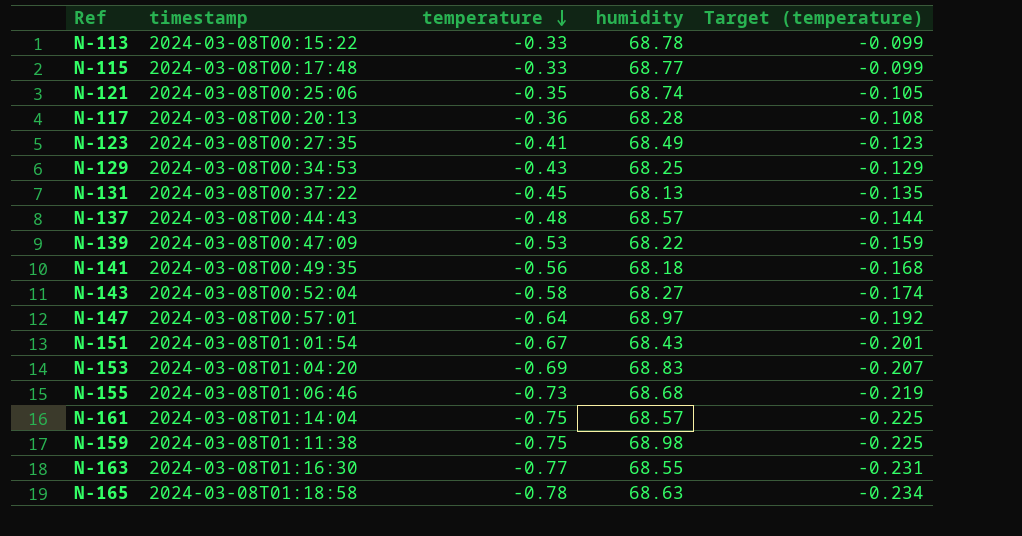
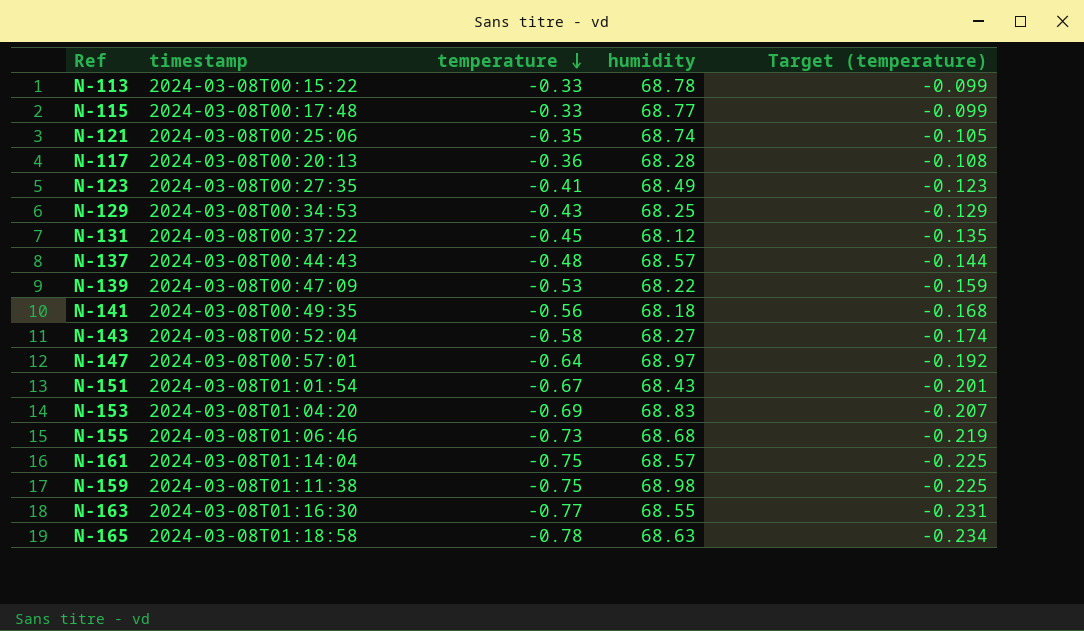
N-131 | humidity: 68.13 -> 68.12

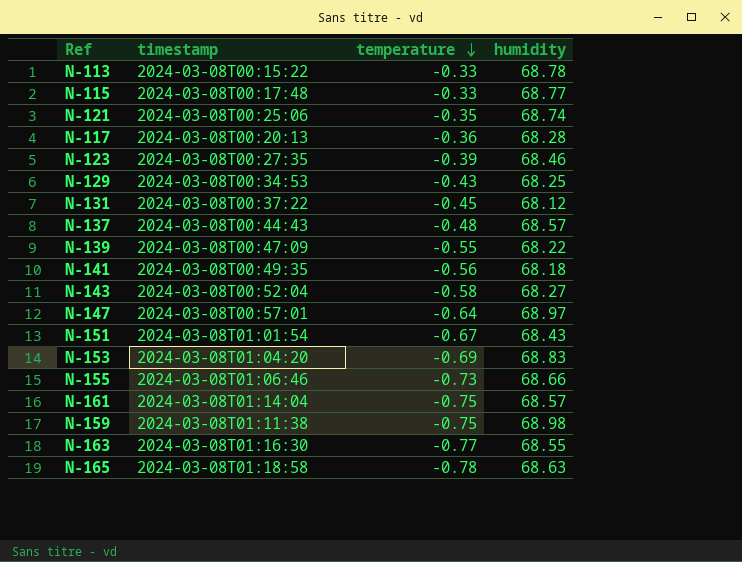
column Target (temperature) | formula: [temperature] * 0.3 -> none
N-123 | temperature: -0.41 -> -0.39
N-123 | humidity: 68.49 -> 68.46
N-139 | temperature: -0.53 -> -0.55
N-155 | humidity: 68.68 -> 68.66

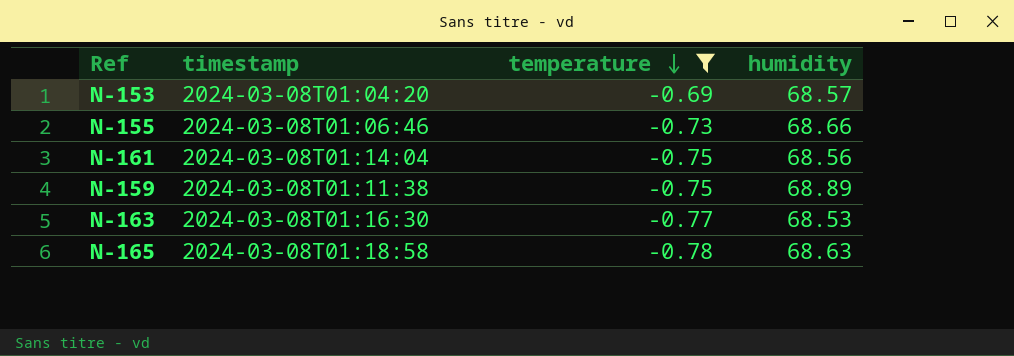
filter: none -> temperature <= -0.69
N-153 | humidity: 68.83 -> 68.57
N-161 | humidity: 68.57 -> 68.56
N-159 | humidity: 68.98 -> 68.89
N-163 | humidity: 68.55 -> 68.53

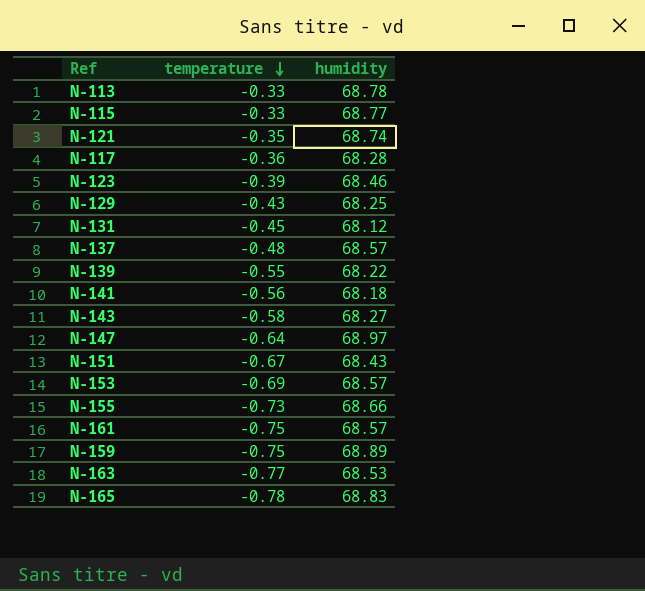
filter: temperature <= -0.69 -> none
column timestamp | position: 2 -> none
N-161 | humidity: 68.56 -> 68.57
N-165 | humidity: 68.63 -> 68.83

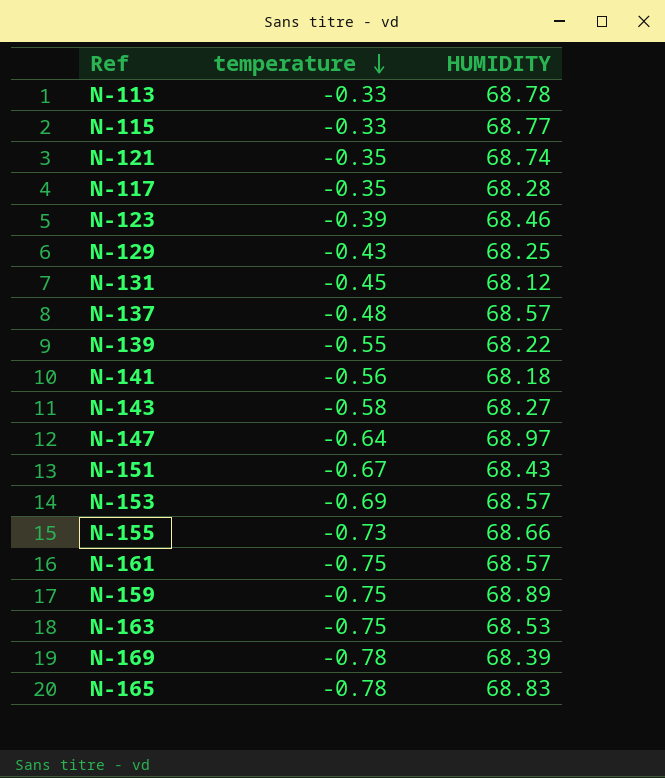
column name: humidity -> HUMIDITY
N-117 | temperature: -0.36 -> -0.35
N-163 | temperature: -0.77 -> -0.75
row N-169: none -> -0.78 | 68.39

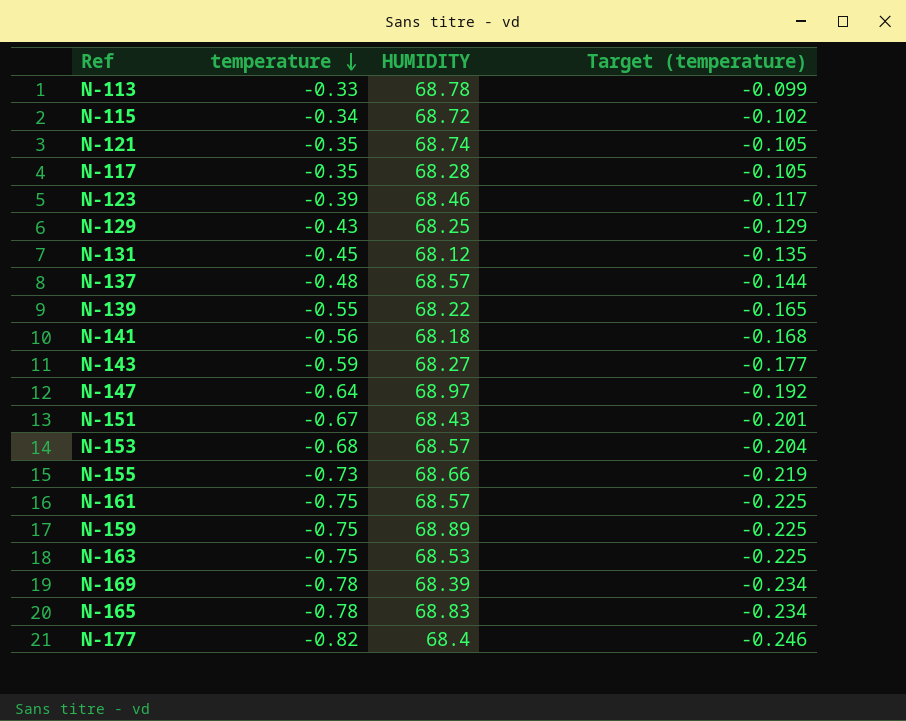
column Target (temperature) | formula: none -> [temperature] * 0.3
N-115 | temperature: -0.33 -> -0.34
N-115 | HUMIDITY: 68.77 -> 68.72
N-143 | temperature: -0.58 -> -0.59
N-153 | temperature: -0.69 -> -0.68
row N-177: none -> -0.82 | 68.4 | -0.246

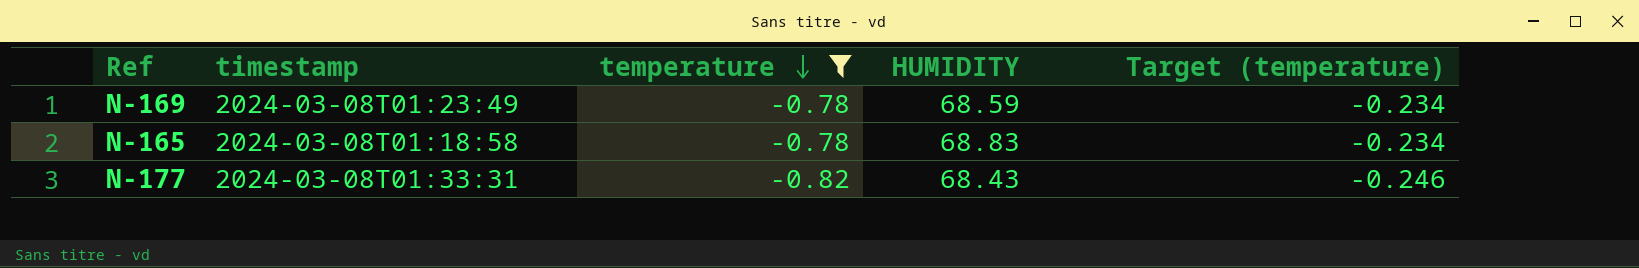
filter: none -> temperature <= -0.78
column timestamp | position: none -> 2
N-169 | HUMIDITY: 68.39 -> 68.59
N-177 | HUMIDITY: 68.4 -> 68.43

